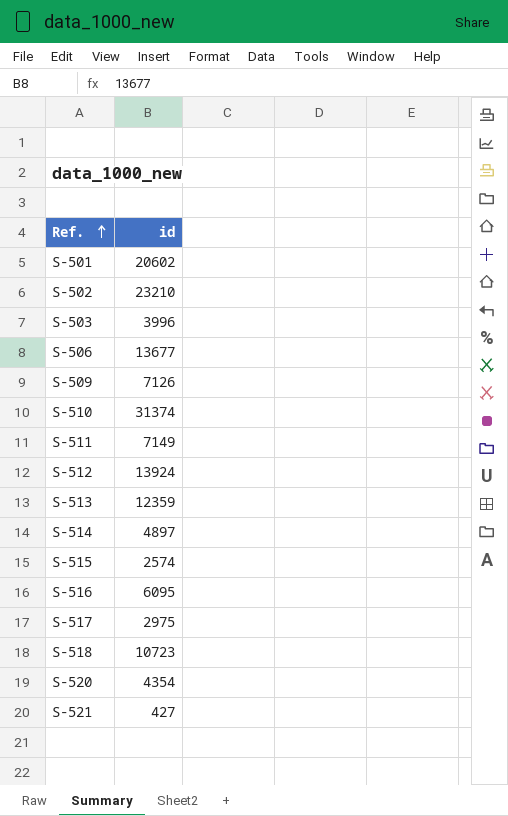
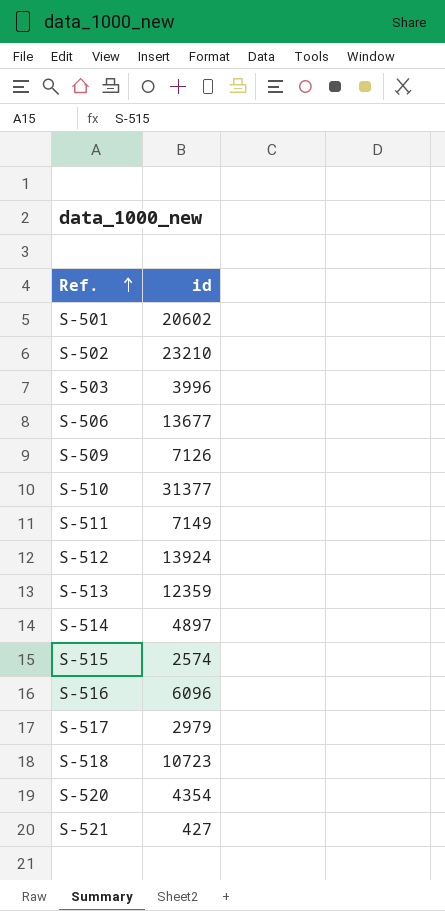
S-510 | id: 31374 -> 31377
S-516 | id: 6095 -> 6096
S-517 | id: 2975 -> 2979

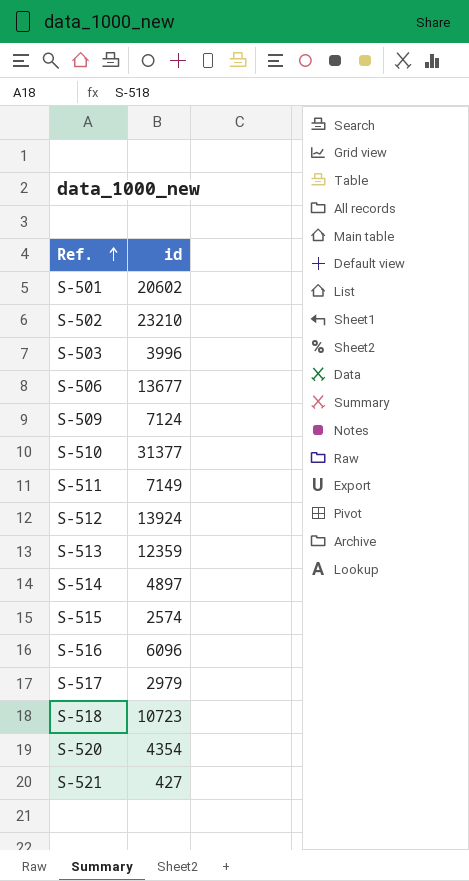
S-509 | id: 7126 -> 7124

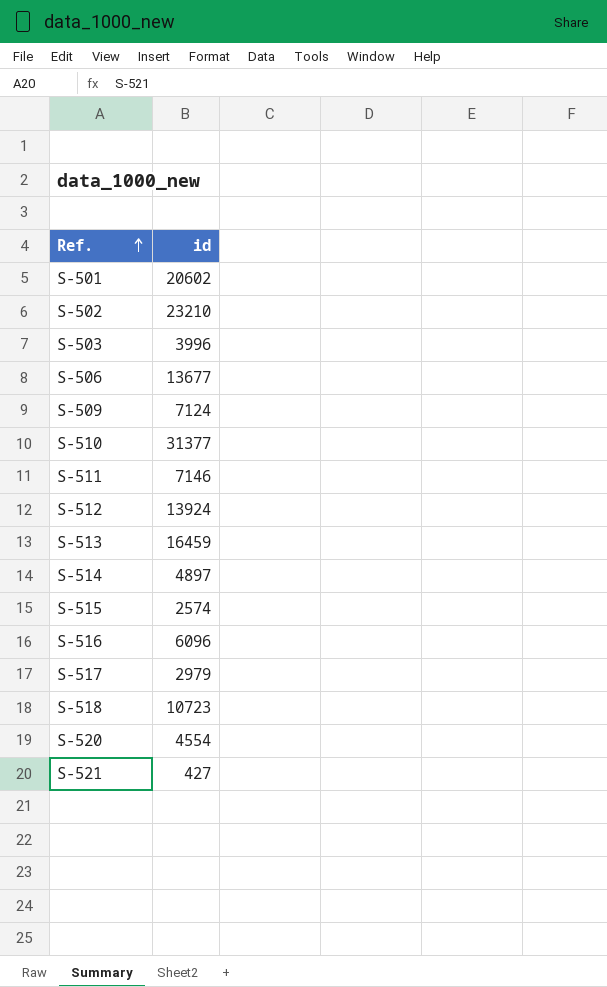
S-511 | id: 7149 -> 7146
S-513 | id: 12359 -> 16459
S-520 | id: 4354 -> 4554

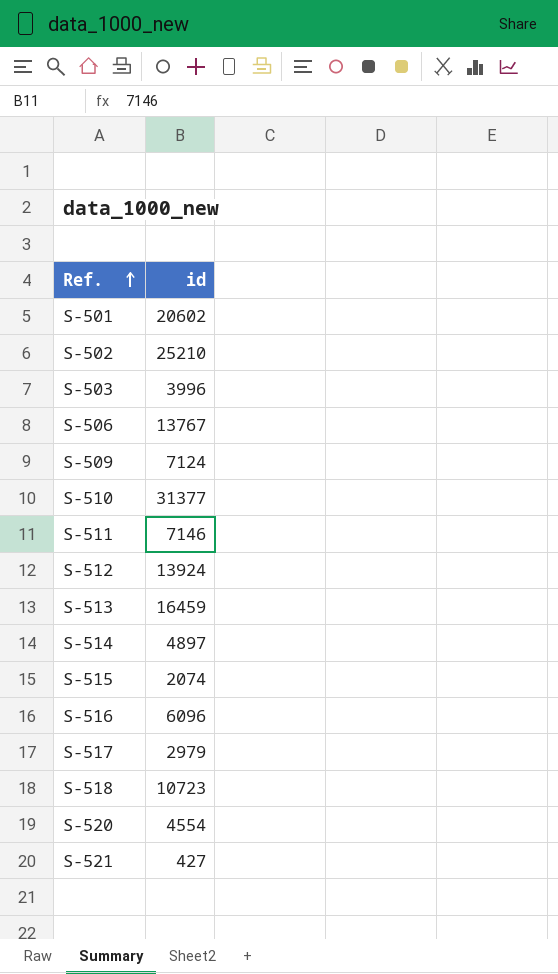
S-502 | id: 23210 -> 25210
S-506 | id: 13677 -> 13767
S-515 | id: 2574 -> 2074

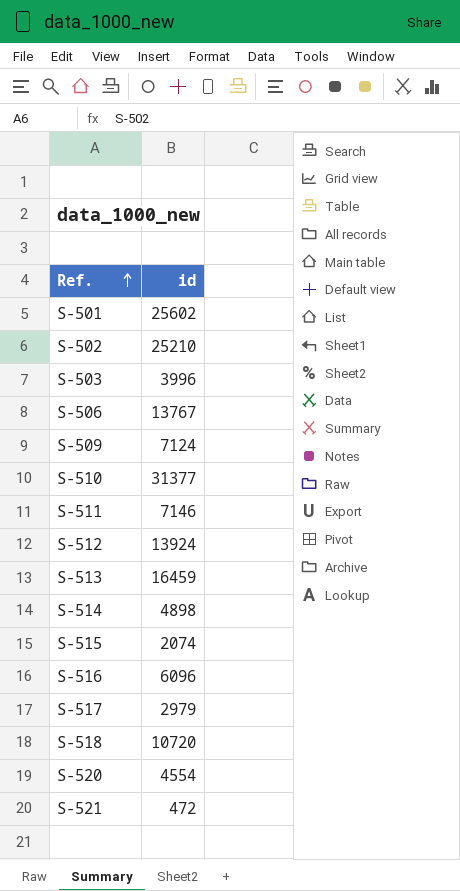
S-501 | id: 20602 -> 25602
S-514 | id: 4897 -> 4898
S-518 | id: 10723 -> 10720
S-521 | id: 427 -> 472

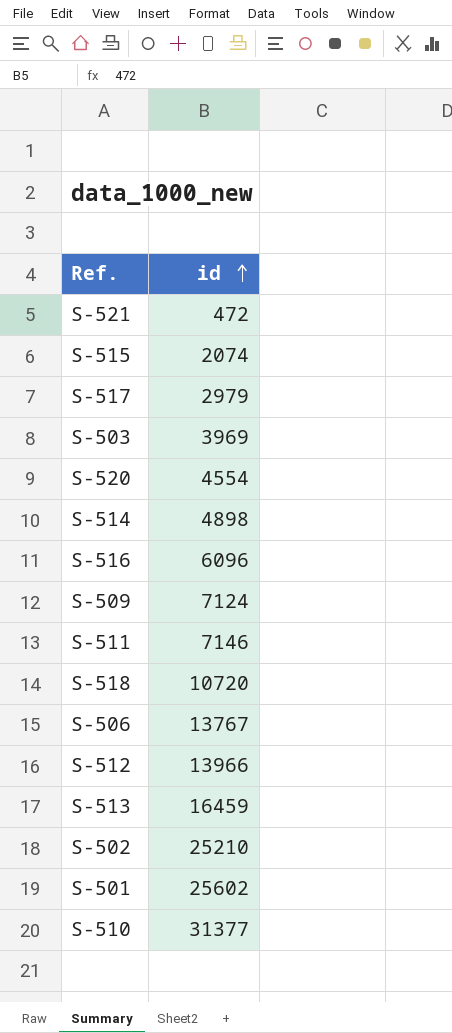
row order: Ref. ascending -> id ascending
S-503 | id: 3996 -> 3969
S-512 | id: 13924 -> 13966

